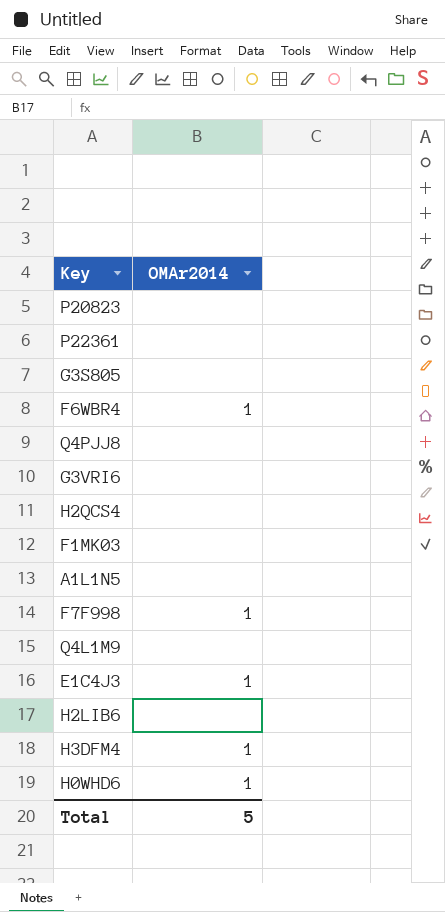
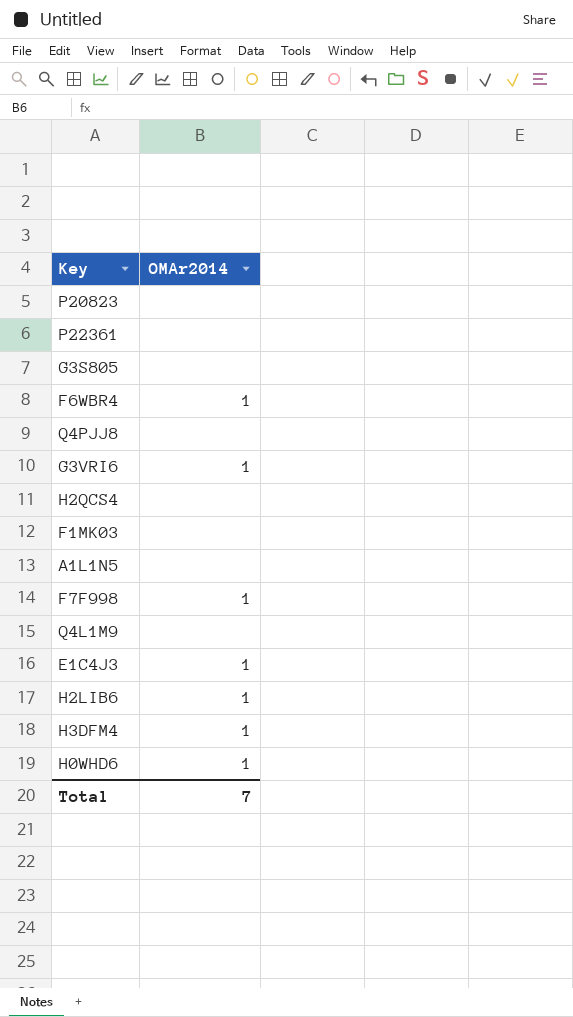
G3VRI6 | OMAr2014: none -> 1
H2LIB6 | OMAr2014: none -> 1
Total | OMAr2014: 5 -> 7

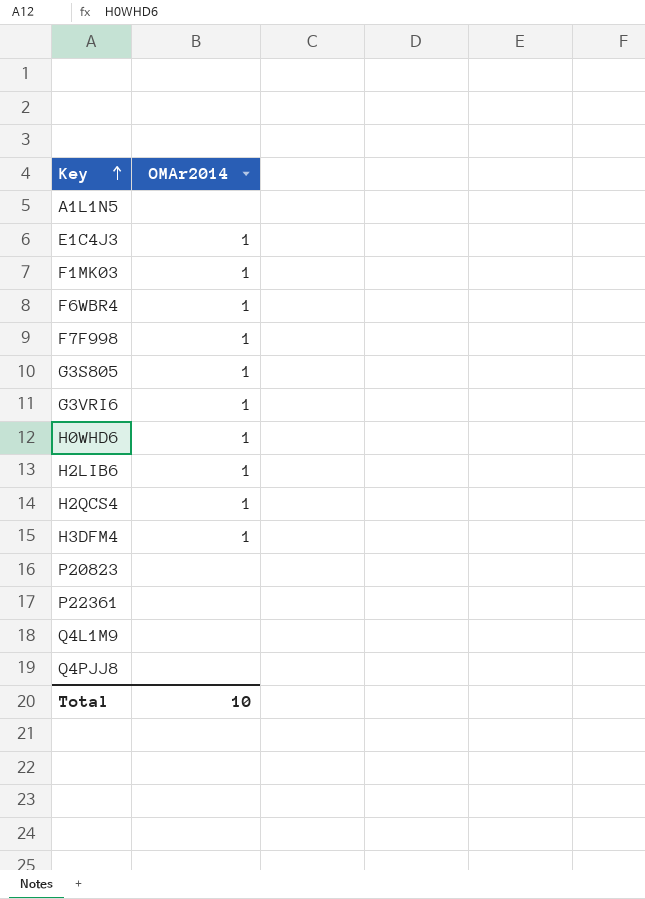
row order: none -> Key ascending
F1MK03 | OMAr2014: none -> 1
G3S805 | OMAr2014: none -> 1
H2QCS4 | OMAr2014: none -> 1
Total | OMAr2014: 7 -> 10

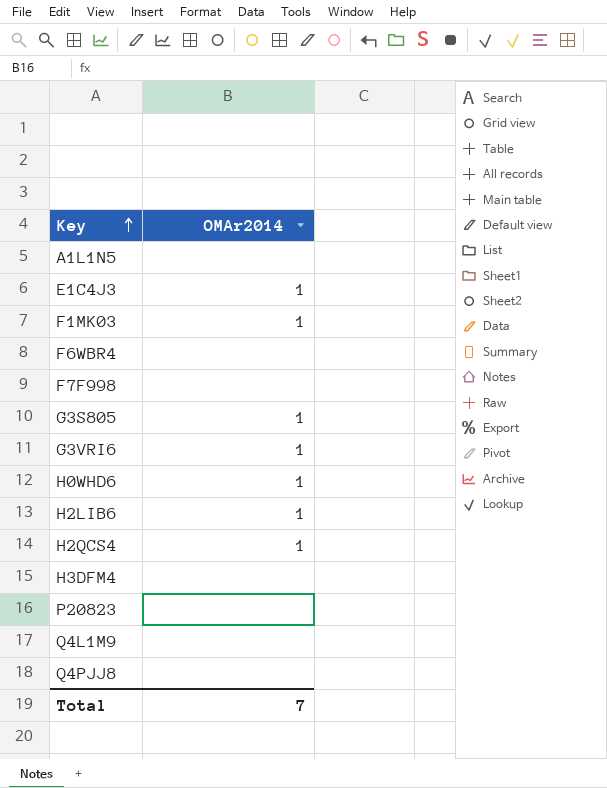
row P22361: none -> none
F6WBR4 | OMAr2014: 1 -> none
F7F998 | OMAr2014: 1 -> none
H3DFM4 | OMAr2014: 1 -> none
Total | OMAr2014: 10 -> 7

